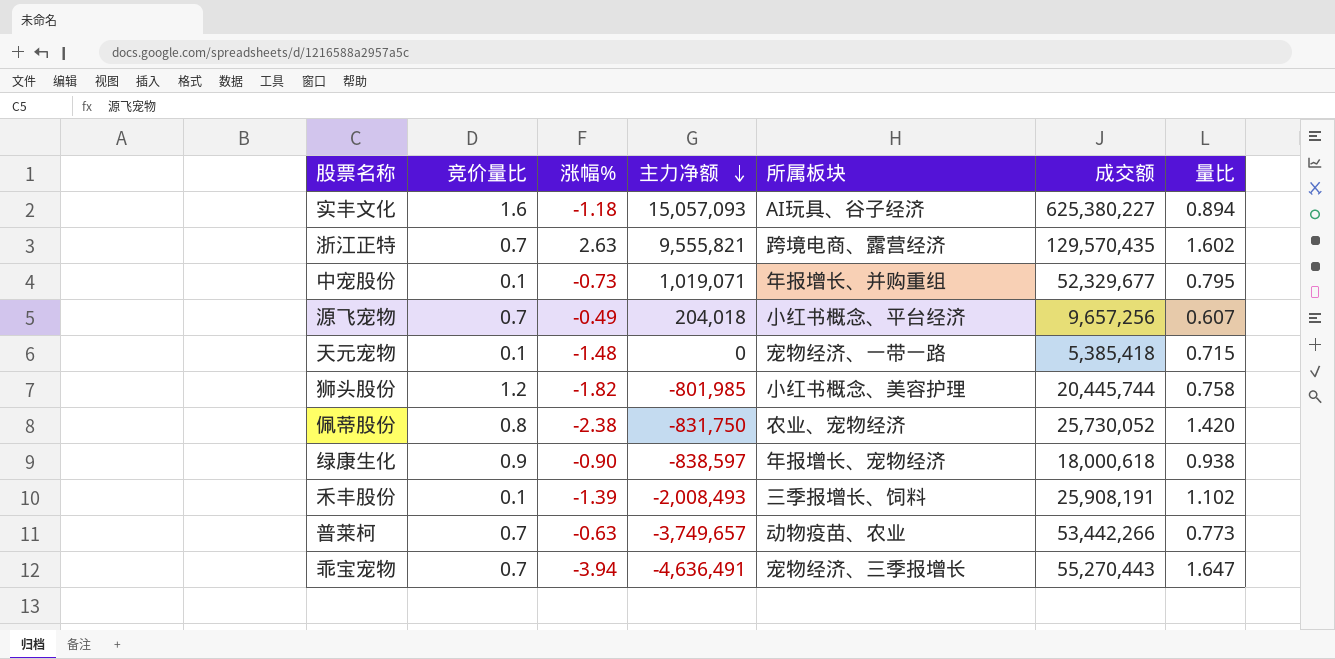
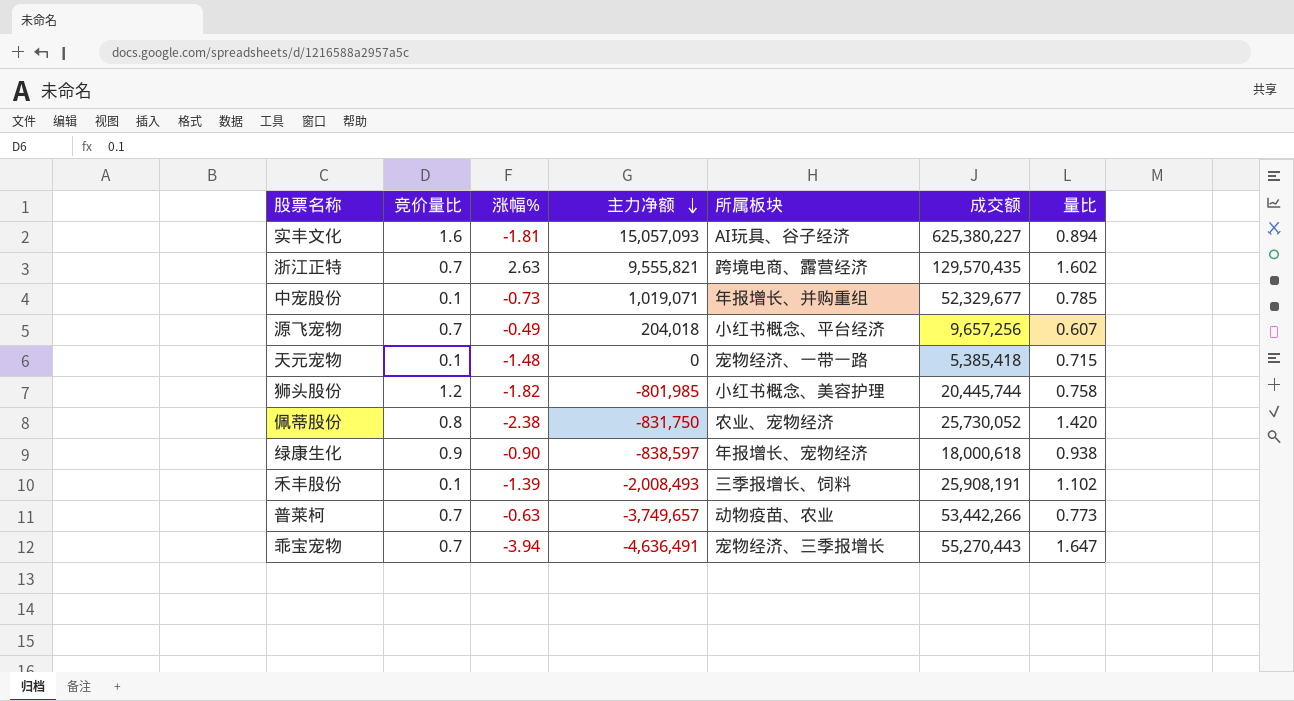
实丰文化 | 涨幅%: -1.18 -> -1.81
中宠股份 | 量比: 0.795 -> 0.785

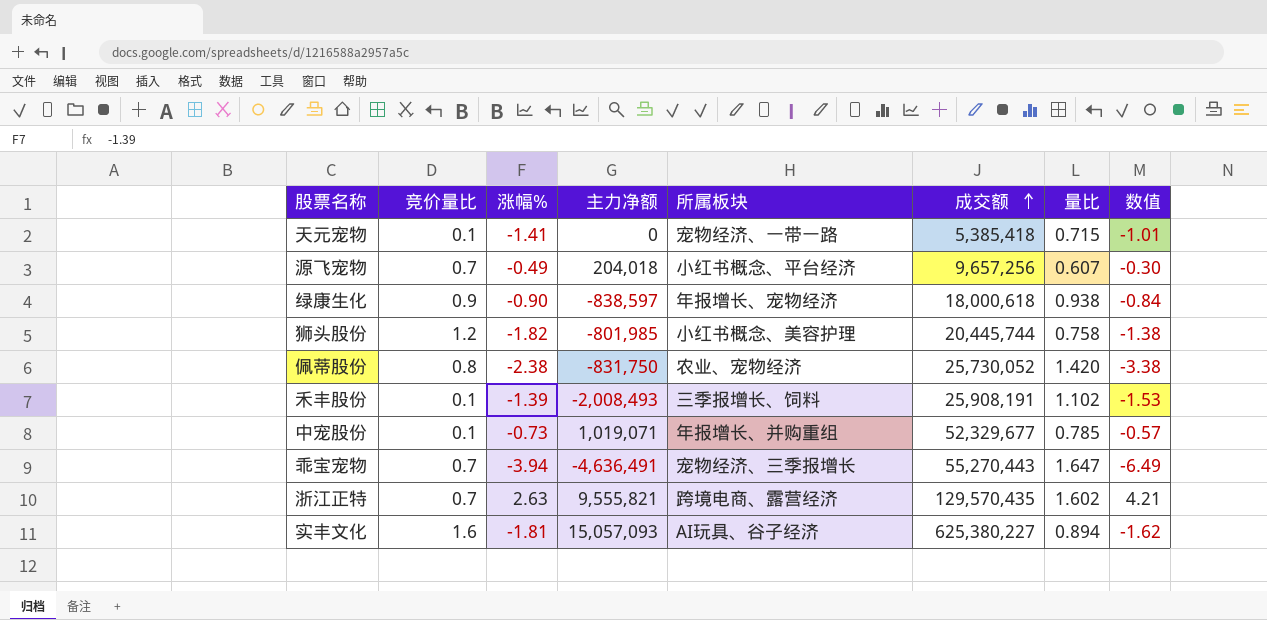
row order: 主力净额 descending -> 成交额 ascending
column 数值 | formula: none -> [涨幅%] * [量比]
row 普莱柯: 0.7 | -0.63 | -3,749,657 | 动物疫苗、农业 | 53,442,266 | 0.773 -> none
天元宠物 | 涨幅%: -1.48 -> -1.41

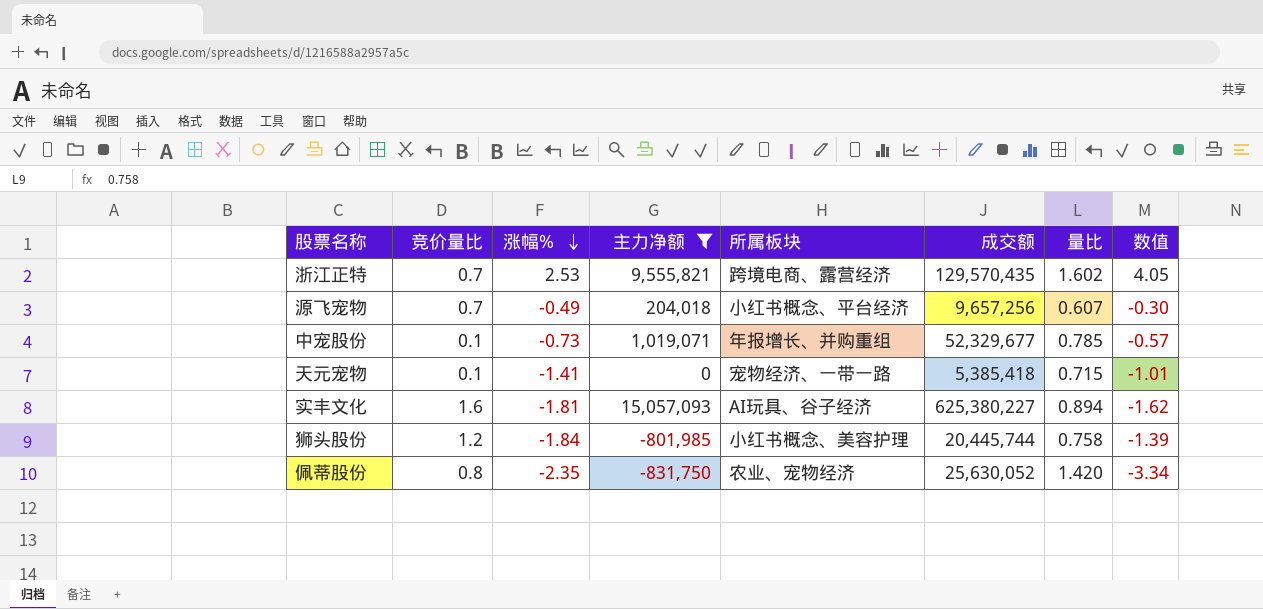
filter: none -> 主力净额 >= -831,750
row order: 成交额 ascending -> 涨幅% descending
浙江正特 | 涨幅%: 2.63 -> 2.53
浙江正特 | 数值: 4.21 -> 4.05
狮头股份 | 涨幅%: -1.82 -> -1.84
狮头股份 | 数值: -1.38 -> -1.39
佩蒂股份 | 涨幅%: -2.38 -> -2.35
佩蒂股份 | 成交额: 25,730,052 -> 25,630,052
佩蒂股份 | 数值: -3.38 -> -3.34

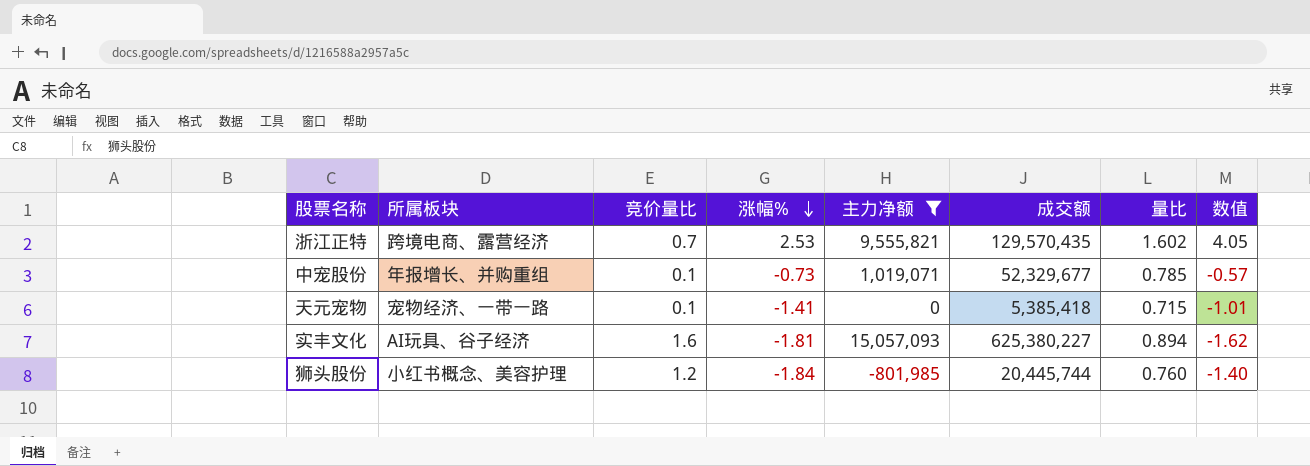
column 所属板块 | position: 5 -> 2
row 源飞宠物: 0.7 | -0.49 | 204,018 | 小红书概念、平台经济 | 9,657,256 | 0.607 | -0.30 -> none
row 佩蒂股份: 0.8 | -2.35 | -831,750 | 农业、宠物经济 | 25,630,052 | 1.420 | -3.34 -> none
狮头股份 | 量比: 0.758 -> 0.760
狮头股份 | 数值: -1.39 -> -1.40

